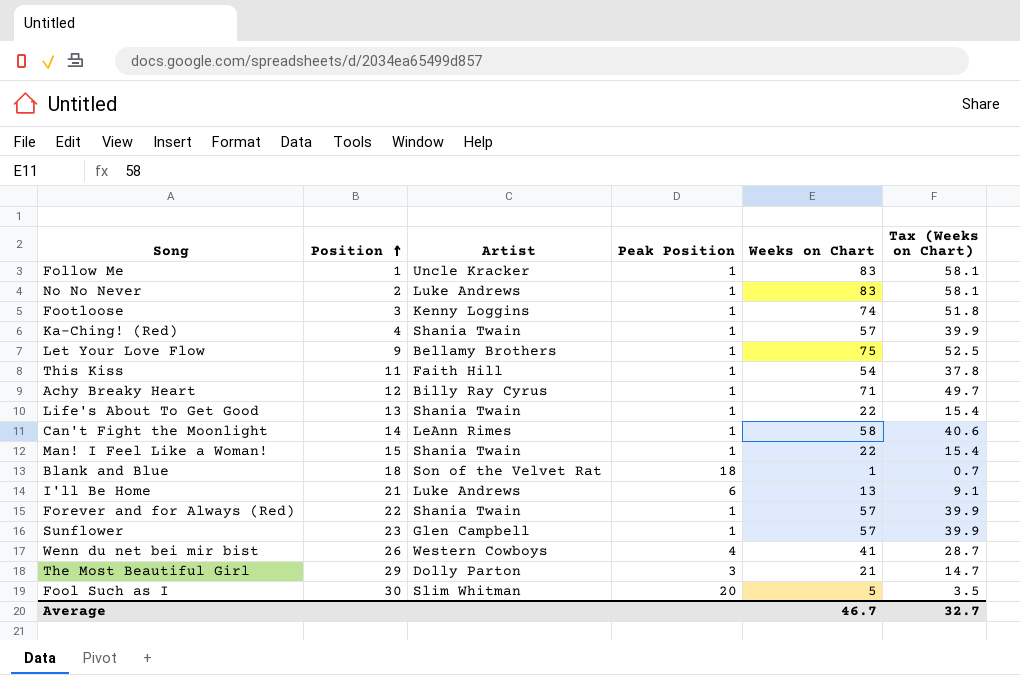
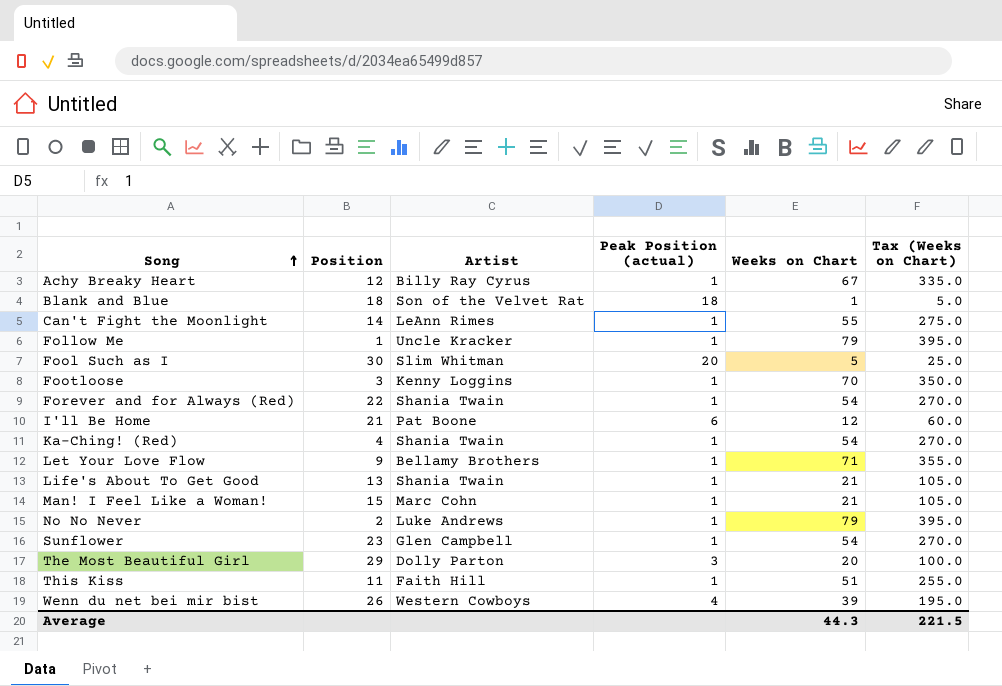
row order: Position ascending -> Song ascending
column name: Peak Position -> Peak Position (actual)
column Tax (Weeks on Chart) | formula: [Weeks on Chart] * 0.7 -> [Weeks on Chart] * 5
Achy Breaky Heart | Weeks on Chart: 71 -> 67
Can't Fight the Moonlight | Weeks on Chart: 58 -> 55
Follow Me | Weeks on Chart: 83 -> 79
Footloose | Weeks on Chart: 74 -> 70
Forever and for Always (Red) | Weeks on Chart: 57 -> 54
I'll Be Home | Artist: Luke Andrews -> Pat Boone
I'll Be Home | Weeks on Chart: 13 -> 12
Ka-Ching! (Red) | Weeks on Chart: 57 -> 54
Let Your Love Flow | Weeks on Chart: 75 -> 71
Life's About To Get Good | Weeks on Chart: 22 -> 21
Man! I Feel Like a Woman! | Artist: Shania Twain -> Marc Cohn
Man! I Feel Like a Woman! | Weeks on Chart: 22 -> 21
No No Never | Weeks on Chart: 83 -> 79
Sunflower | Weeks on Chart: 57 -> 54
The Most Beautiful Girl | Weeks on Chart: 21 -> 20
This Kiss | Weeks on Chart: 54 -> 51
Wenn du net bei mir bist | Weeks on Chart: 41 -> 39
Average | Weeks on Chart: 46.7 -> 44.3
Average | Tax (Weeks on Chart): 32.7 -> 221.5

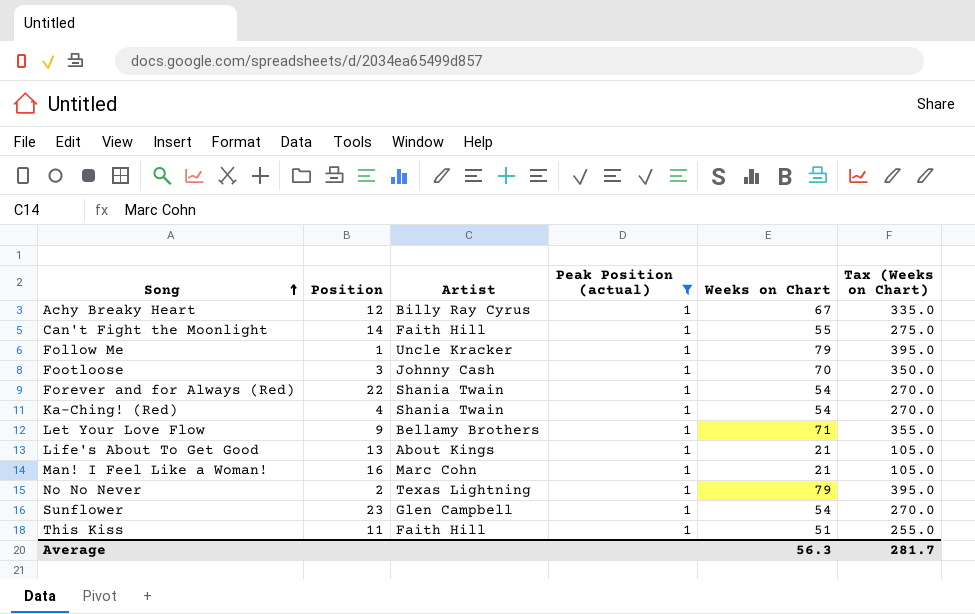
filter: none -> Peak Position (actual) = 1
Can't Fight the Moonlight | Artist: LeAnn Rimes -> Faith Hill
Footloose | Artist: Kenny Loggins -> Johnny Cash
Life's About To Get Good | Artist: Shania Twain -> About Kings
Man! I Feel Like a Woman! | Position: 15 -> 16
No No Never | Artist: Luke Andrews -> Texas Lightning
Average | Weeks on Chart: 44.3 -> 56.3
Average | Tax (Weeks on Chart): 221.5 -> 281.7

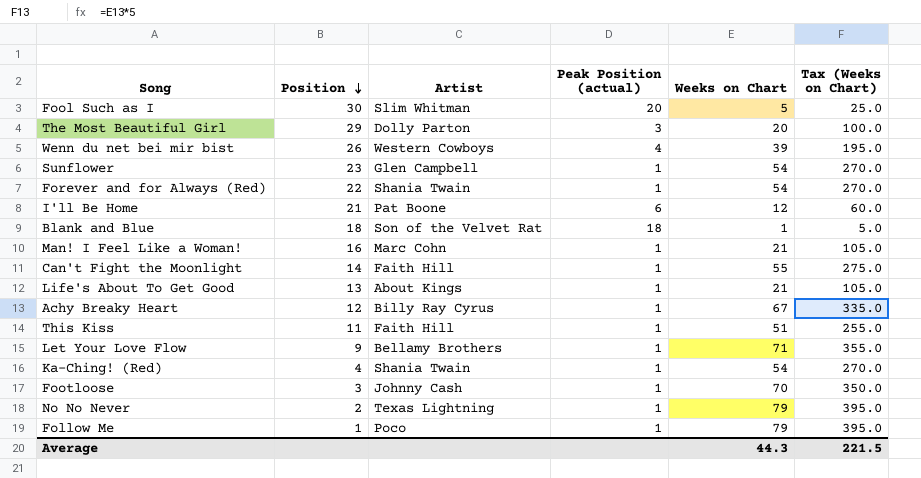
filter: Peak Position (actual) = 1 -> none
row order: Song ascending -> Position descending
Follow Me | Artist: Uncle Kracker -> Poco
Average | Weeks on Chart: 56.3 -> 44.3
Average | Tax (Weeks on Chart): 281.7 -> 221.5

